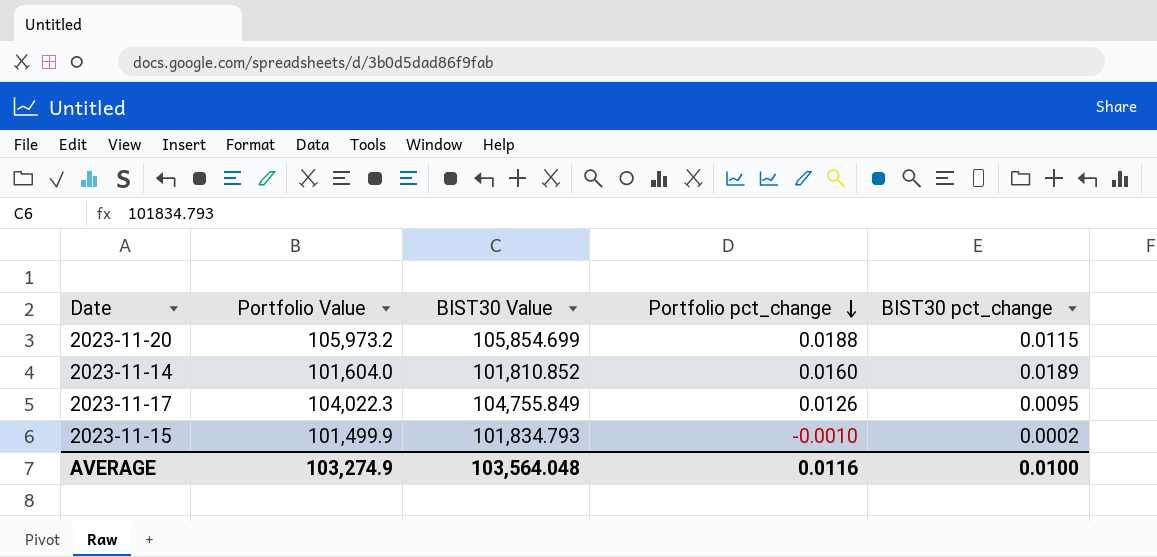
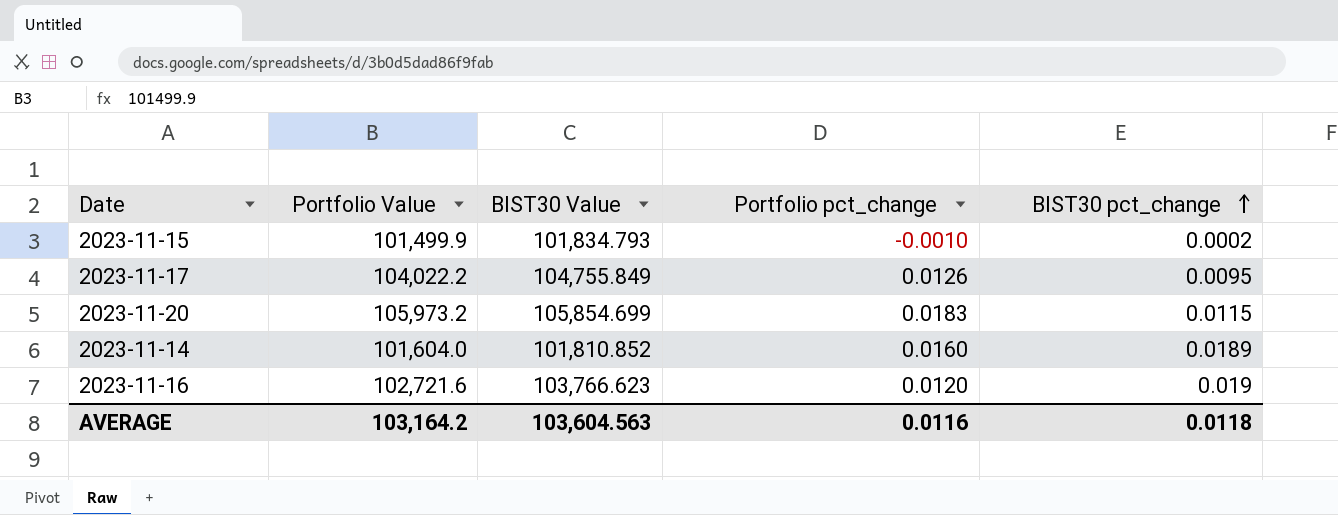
row order: Portfolio pct_change descending -> BIST30 pct_change ascending
2023-11-17 | Portfolio Value: 104,022.3 -> 104,022.2
2023-11-20 | Portfolio pct_change: 0.0188 -> 0.0183
row 2023-11-16: none -> 102,721.6 | 103,766.623 | 0.0120 | 0.019
AVERAGE | Portfolio Value: 103,274.9 -> 103,164.2
AVERAGE | BIST30 Value: 103,564.048 -> 103,604.563
AVERAGE | BIST30 pct_change: 0.0100 -> 0.0118

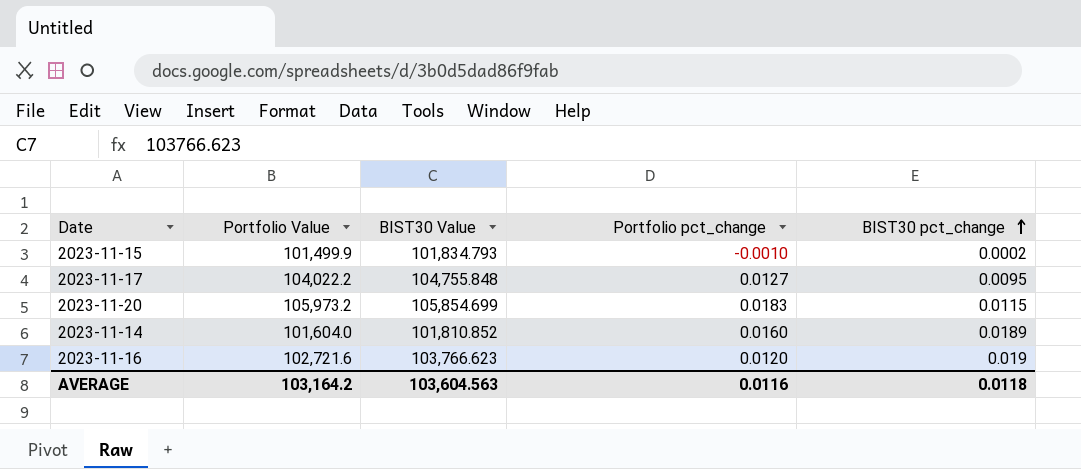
2023-11-17 | BIST30 Value: 104,755.849 -> 104,755.848
2023-11-17 | Portfolio pct_change: 0.0126 -> 0.0127

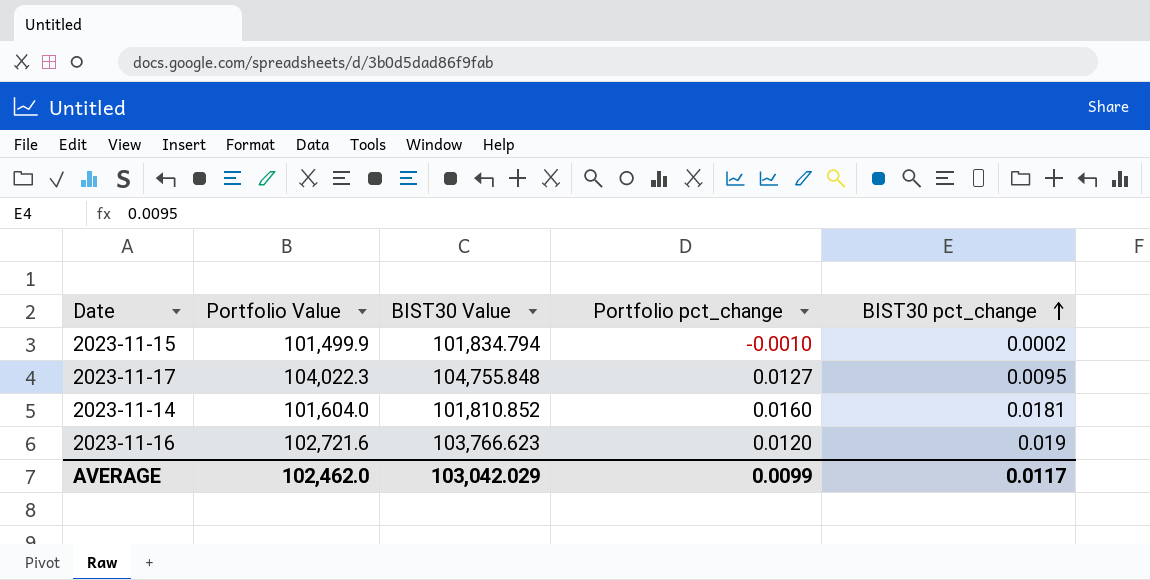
row 2023-11-20: 105,973.2 | 105,854.699 | 0.0183 | 0.0115 -> none
2023-11-15 | BIST30 Value: 101,834.793 -> 101,834.794
2023-11-17 | Portfolio Value: 104,022.2 -> 104,022.3
2023-11-14 | BIST30 pct_change: 0.0189 -> 0.0181
AVERAGE | Portfolio Value: 103,164.2 -> 102,462.0
AVERAGE | BIST30 Value: 103,604.563 -> 103,042.029
AVERAGE | Portfolio pct_change: 0.0116 -> 0.0099
AVERAGE | BIST30 pct_change: 0.0118 -> 0.0117

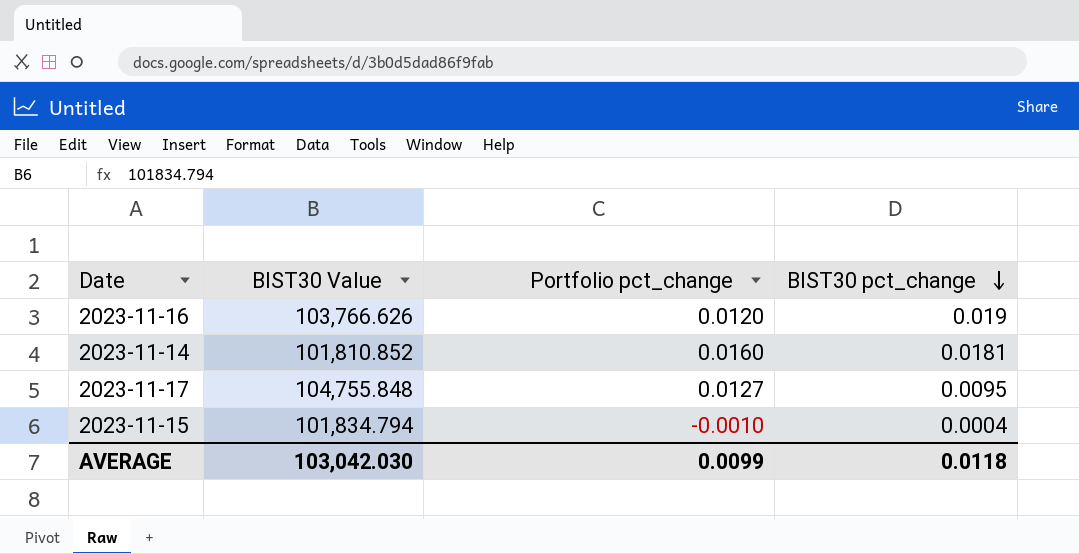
row order: BIST30 pct_change ascending -> BIST30 pct_change descending
column Portfolio Value | position: 2 -> none
2023-11-16 | BIST30 Value: 103,766.623 -> 103,766.626
2023-11-15 | BIST30 pct_change: 0.0002 -> 0.0004
AVERAGE | BIST30 Value: 103,042.029 -> 103,042.030
AVERAGE | BIST30 pct_change: 0.0117 -> 0.0118

